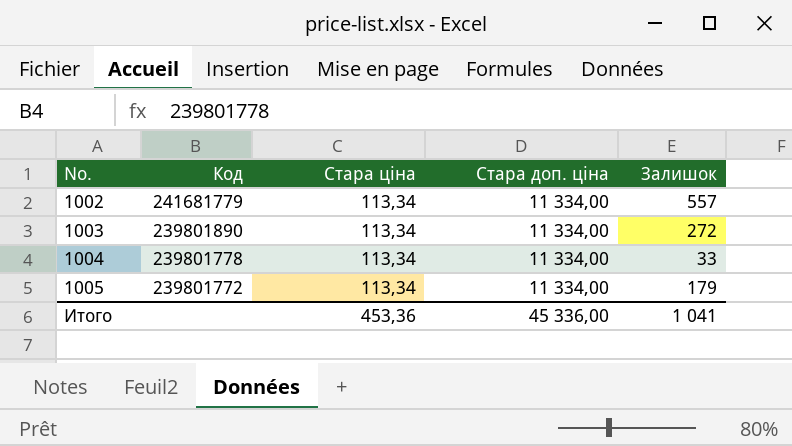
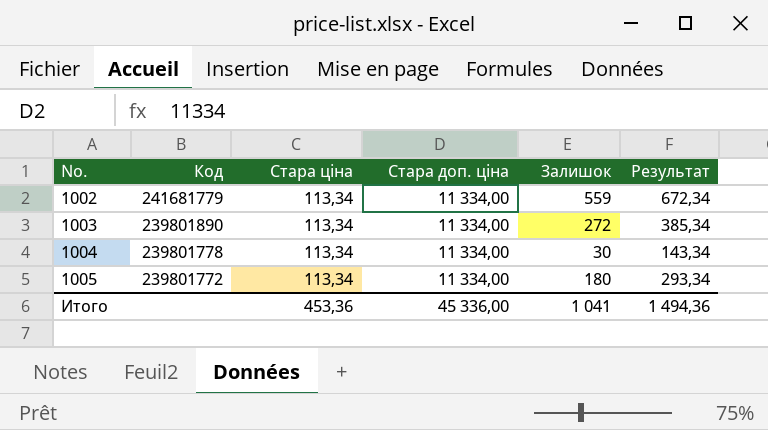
column Результат | formula: none -> [Стара ціна] + [Залишок]
1002 | Залишок: 557 -> 559
1004 | Залишок: 33 -> 30
1005 | Залишок: 179 -> 180

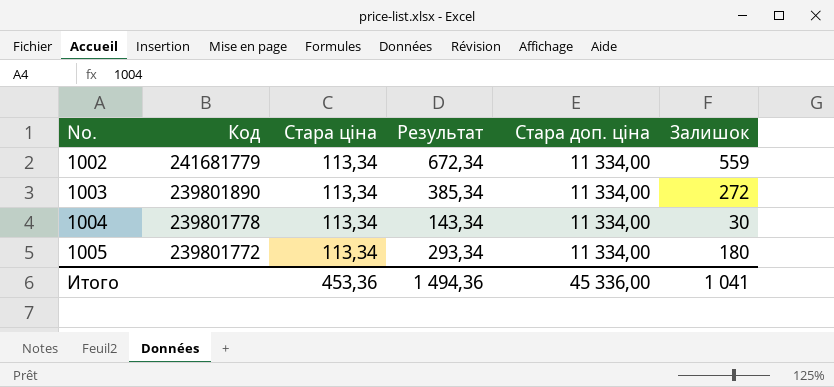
column Результат | position: 6 -> 4

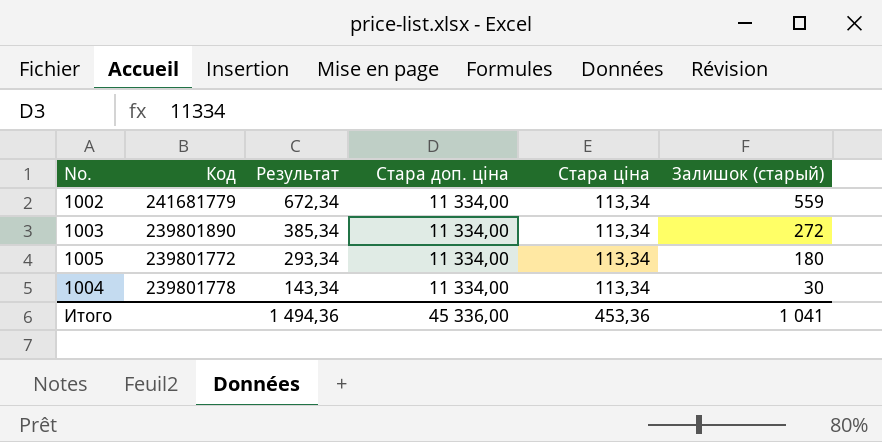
row order: No. ascending -> Результат descending
column Стара ціна | position: 3 -> 5
column name: Залишок -> Залишок (старый)

